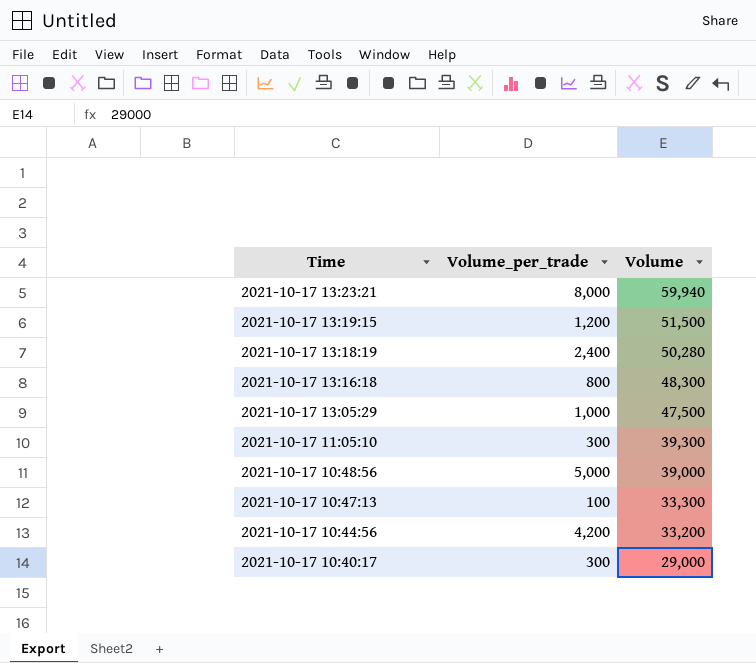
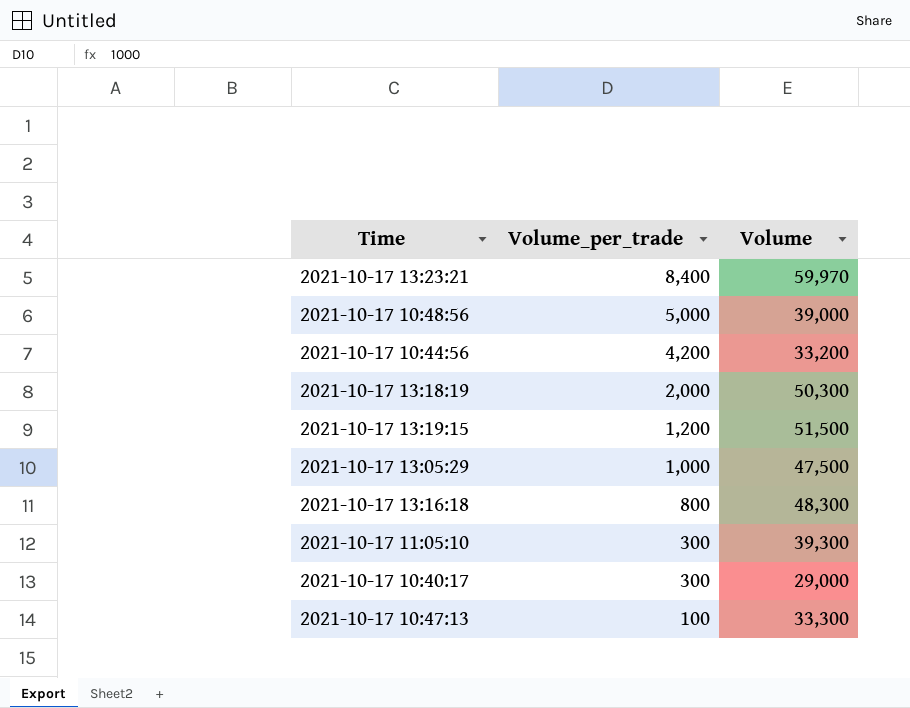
row order: Time descending -> Volume_per_trade descending
2021-10-17 13:23:21 | Volume_per_trade: 8,000 -> 8,400
2021-10-17 13:23:21 | Volume: 59,940 -> 59,970
2021-10-17 13:18:19 | Volume_per_trade: 2,400 -> 2,000
2021-10-17 13:18:19 | Volume: 50,280 -> 50,300

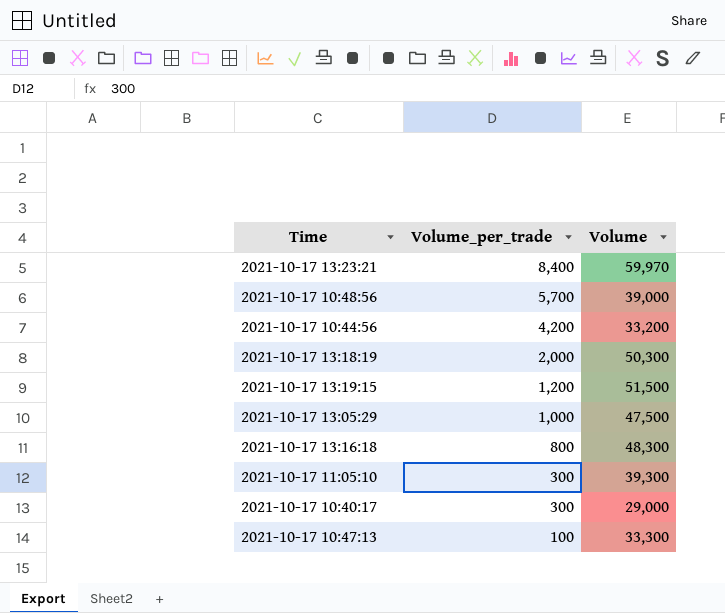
2021-10-17 10:48:56 | Volume_per_trade: 5,000 -> 5,700

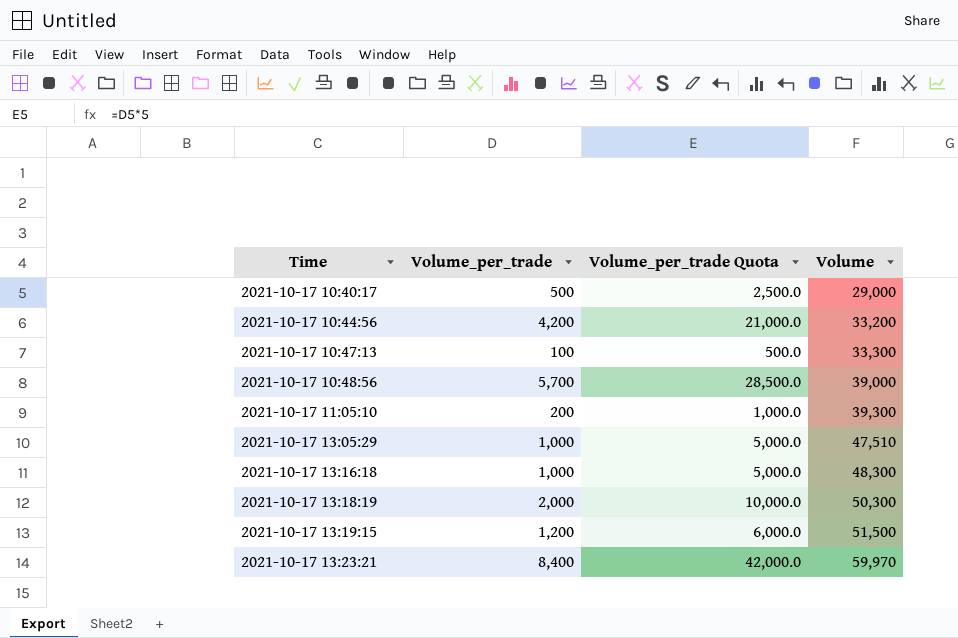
row order: Volume_per_trade descending -> Time ascending
column Volume_per_trade Quota | formula: none -> [Volume_per_trade] * 5
2021-10-17 10:40:17 | Volume_per_trade: 300 -> 500
2021-10-17 11:05:10 | Volume_per_trade: 300 -> 200
2021-10-17 13:05:29 | Volume: 47,500 -> 47,510
2021-10-17 13:16:18 | Volume_per_trade: 800 -> 1,000

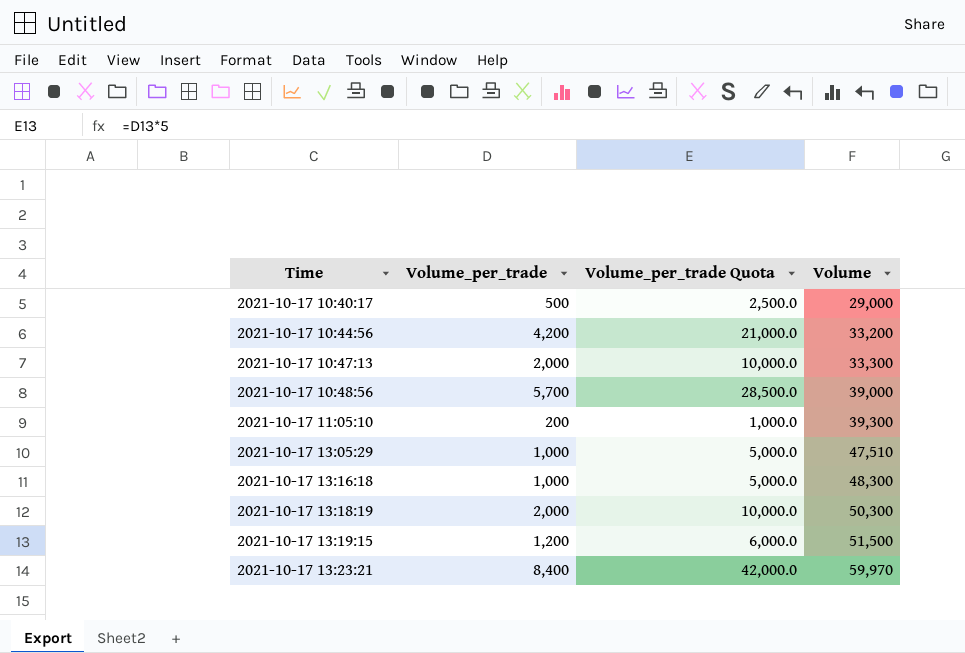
2021-10-17 10:47:13 | Volume_per_trade: 100 -> 2,000
2021-10-17 10:47:13 | Volume_per_trade Quota: 500.0 -> 10,000.0

